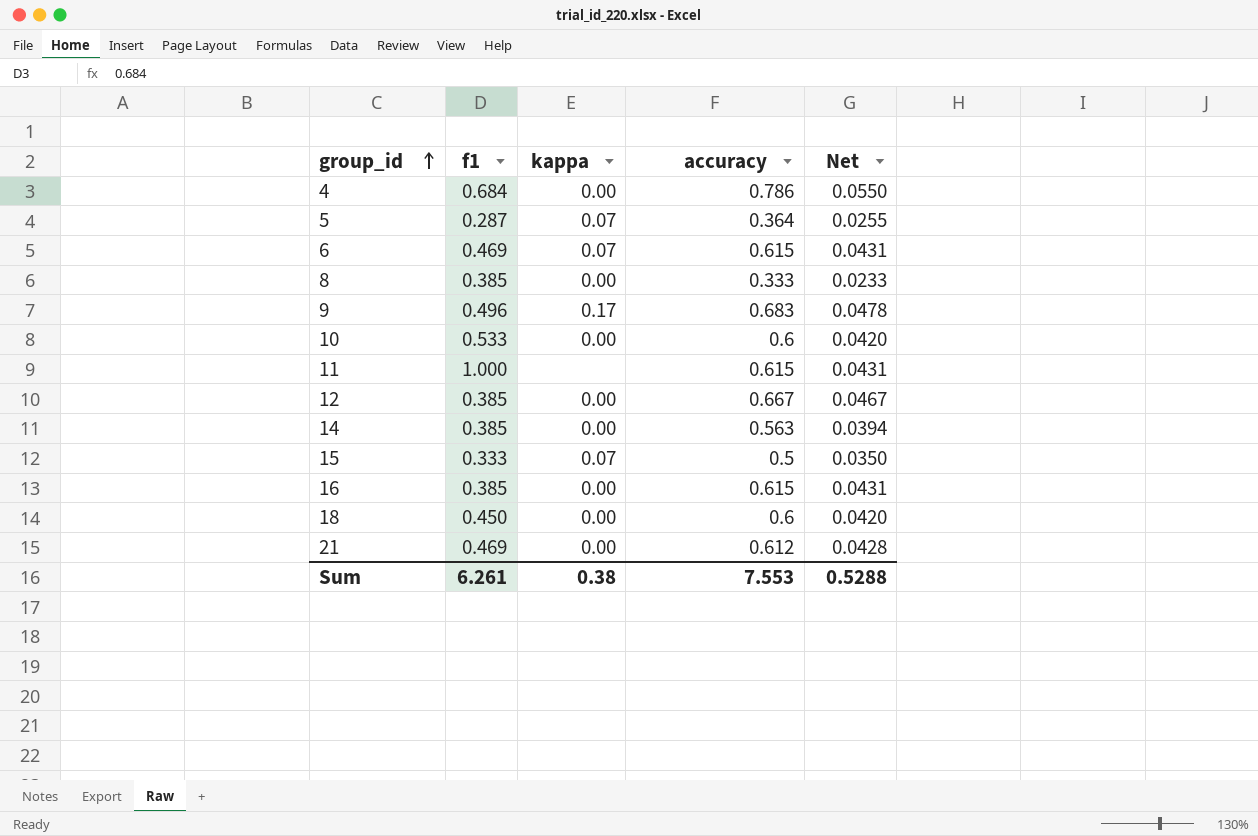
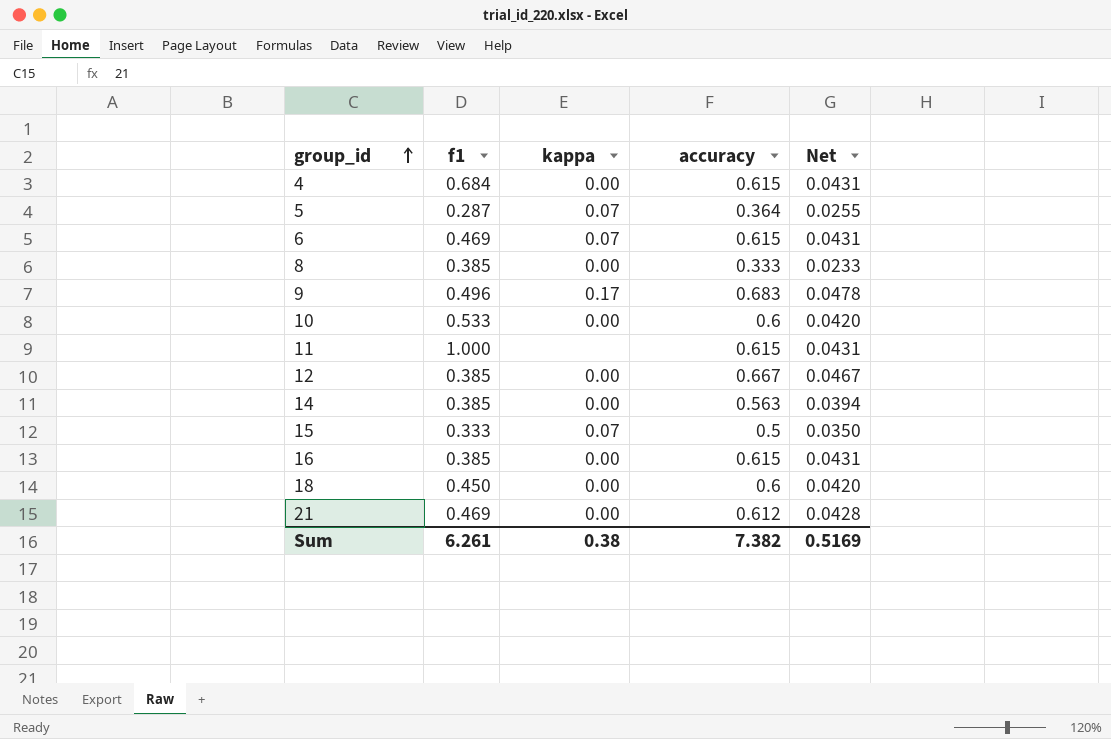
4 | accuracy: 0.786 -> 0.615
4 | Net: 0.0550 -> 0.0431
Sum | accuracy: 7.553 -> 7.382
Sum | Net: 0.5288 -> 0.5169

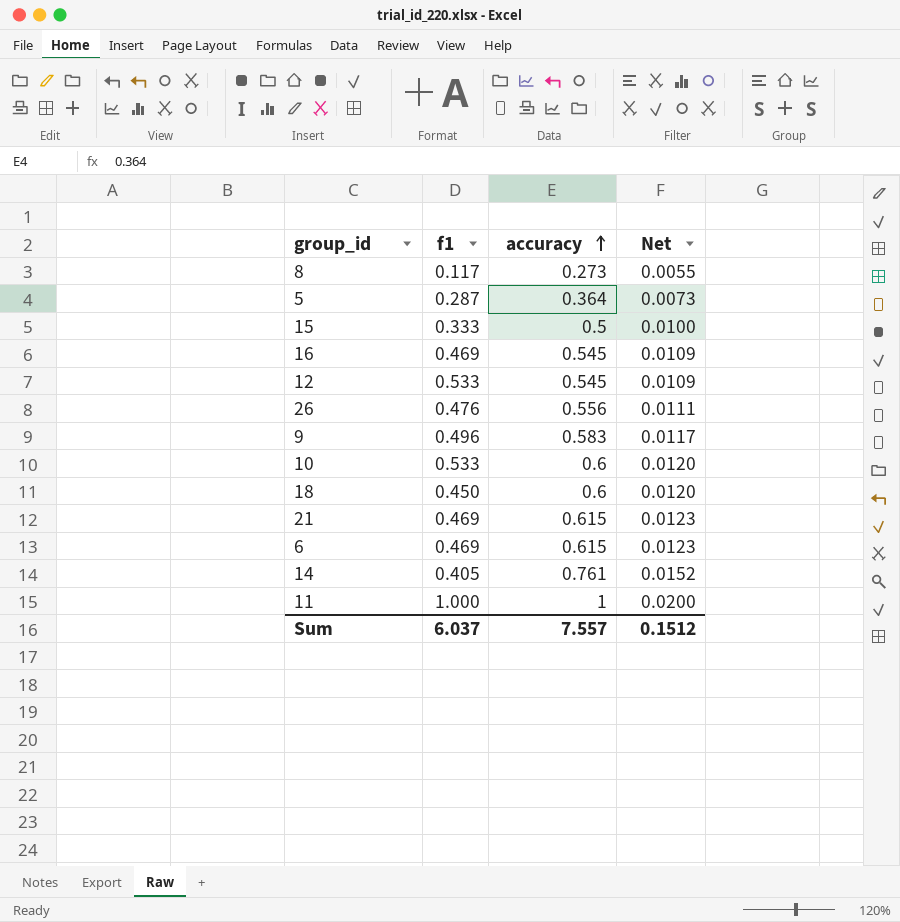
row order: group_id ascending -> accuracy ascending
column kappa | position: 3 -> none
column Net | formula: [accuracy] * 0.07 -> [accuracy] * 0.02
row 4: 0.684 | 0.00 | 0.615 | 0.0431 -> none
8 | f1: 0.385 -> 0.117
8 | accuracy: 0.333 -> 0.273
16 | f1: 0.385 -> 0.469
16 | accuracy: 0.615 -> 0.545
12 | f1: 0.385 -> 0.533
12 | accuracy: 0.667 -> 0.545
row 26: none -> 0.476 | 0.556 | 0.0111
9 | accuracy: 0.683 -> 0.583
21 | accuracy: 0.612 -> 0.615
14 | f1: 0.385 -> 0.405
14 | accuracy: 0.563 -> 0.761
11 | accuracy: 0.615 -> 1
Sum | f1: 6.261 -> 6.037
Sum | accuracy: 7.382 -> 7.557
Sum | Net: 0.5169 -> 0.1512

